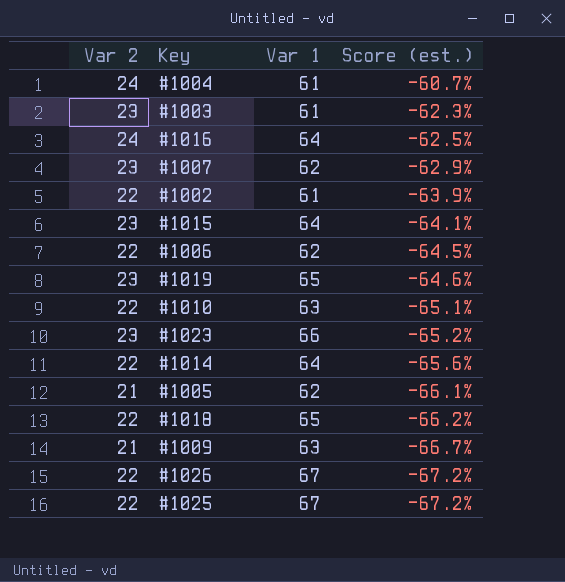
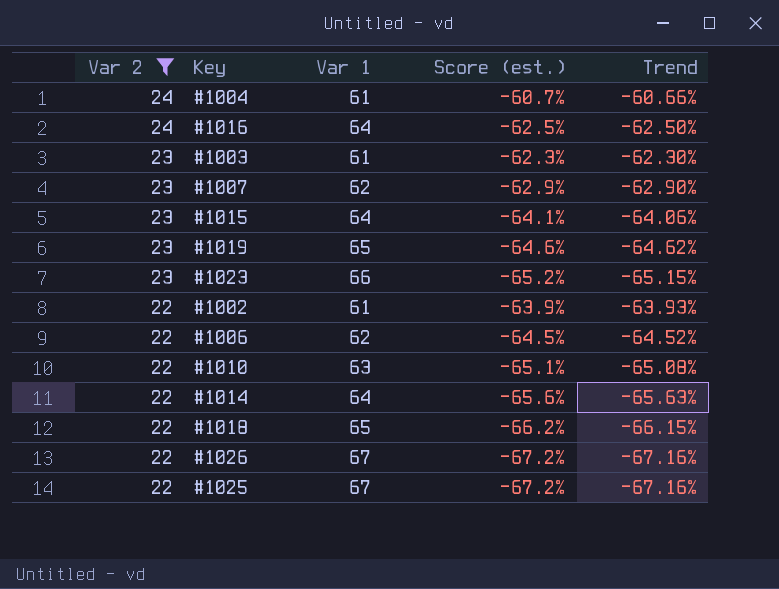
filter: none -> Var 2 != 21
row order: Score (est.) descending -> Var 2 descending
column Trend | formula: none -> ([Var 2] - [Var 1]) / [Var 1]

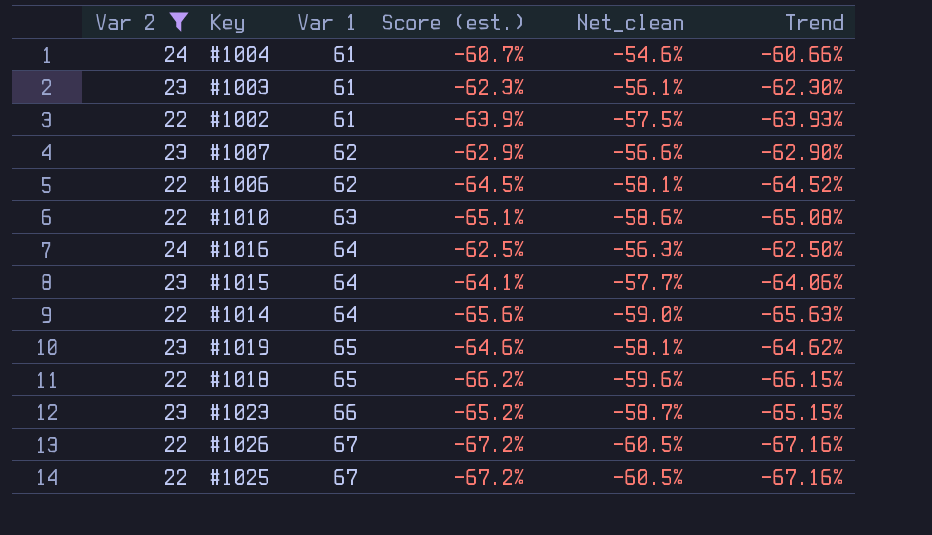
row order: Var 2 descending -> Var 1 ascending
column Net_clean | formula: none -> [Score (est.)] * 0.9

